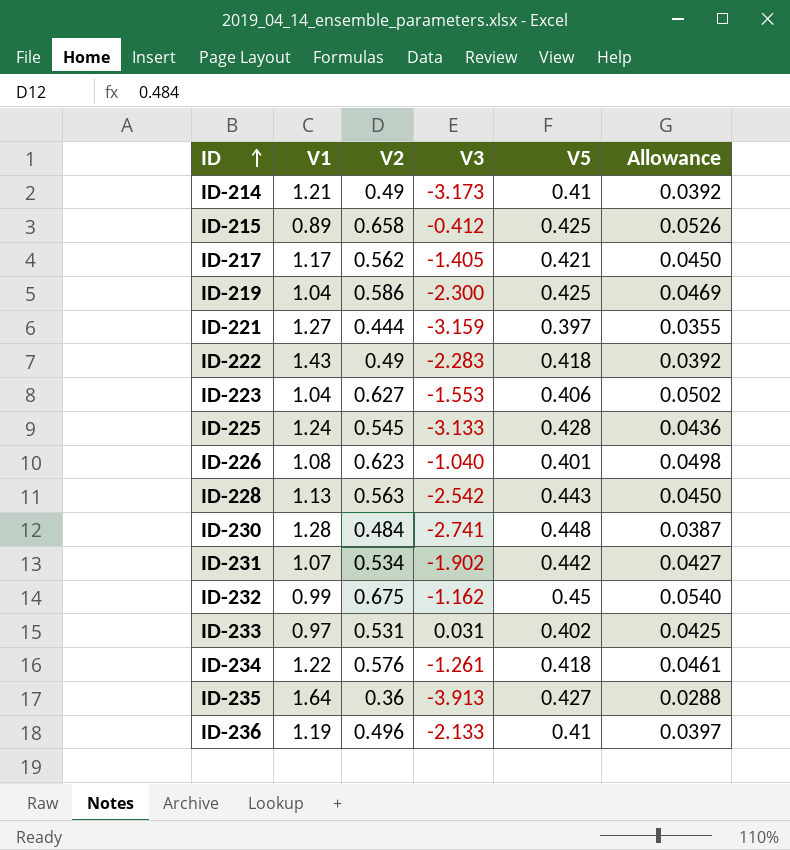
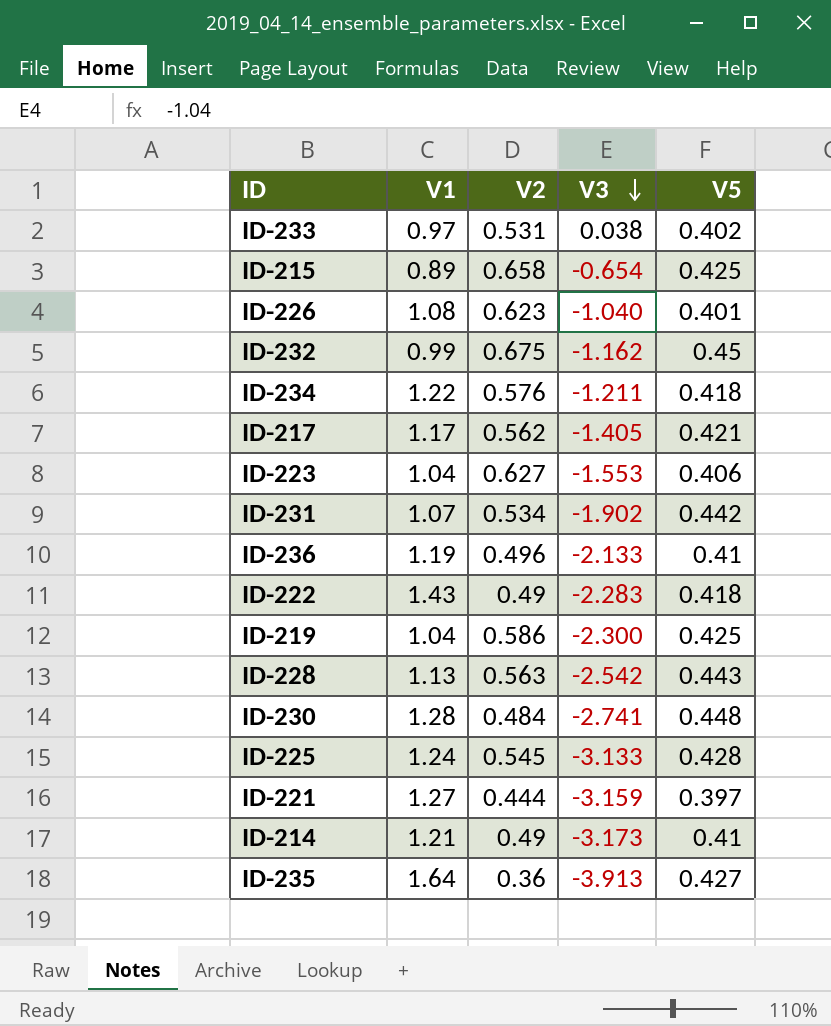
row order: ID ascending -> V3 descending
column Allowance | formula: [V2] * 0.08 -> none
ID-233 | V3: 0.031 -> 0.038
ID-215 | V3: -0.412 -> -0.654
ID-234 | V3: -1.261 -> -1.211

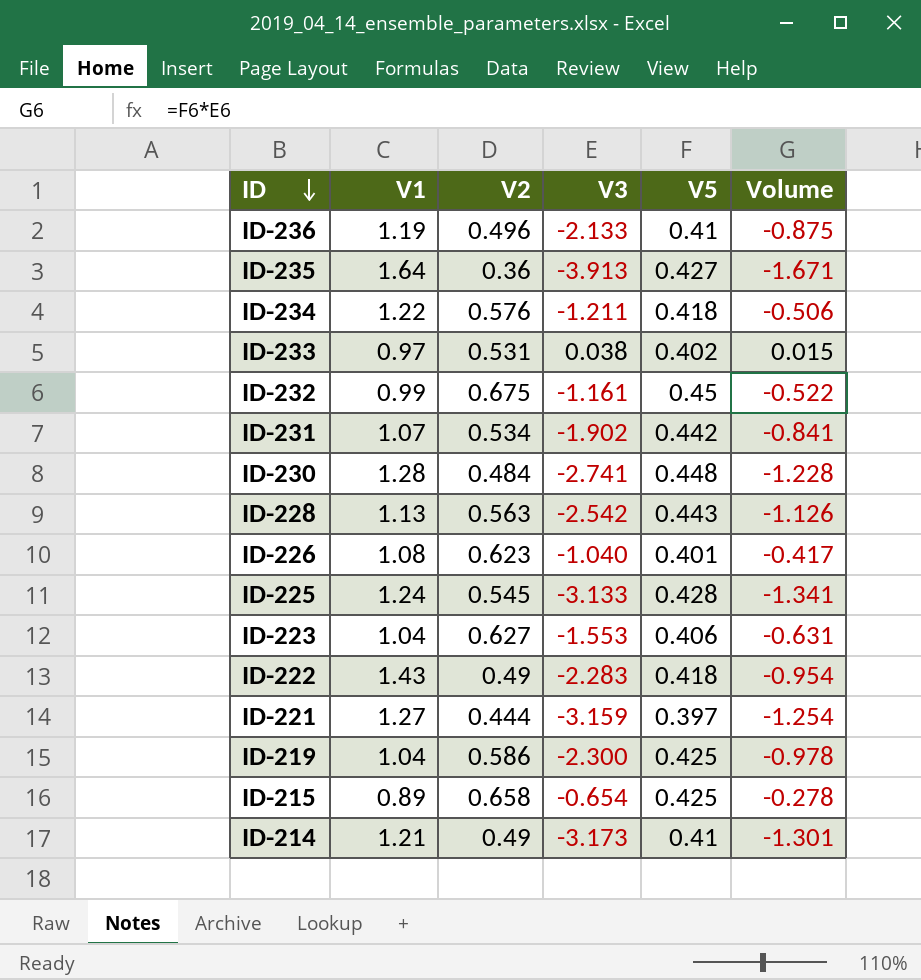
row order: V3 descending -> ID descending
column Volume | formula: none -> [V3] * [V5]
row ID-217: 1.17 | 0.562 | -1.405 | 0.421 -> none
ID-232 | V3: -1.162 -> -1.161

